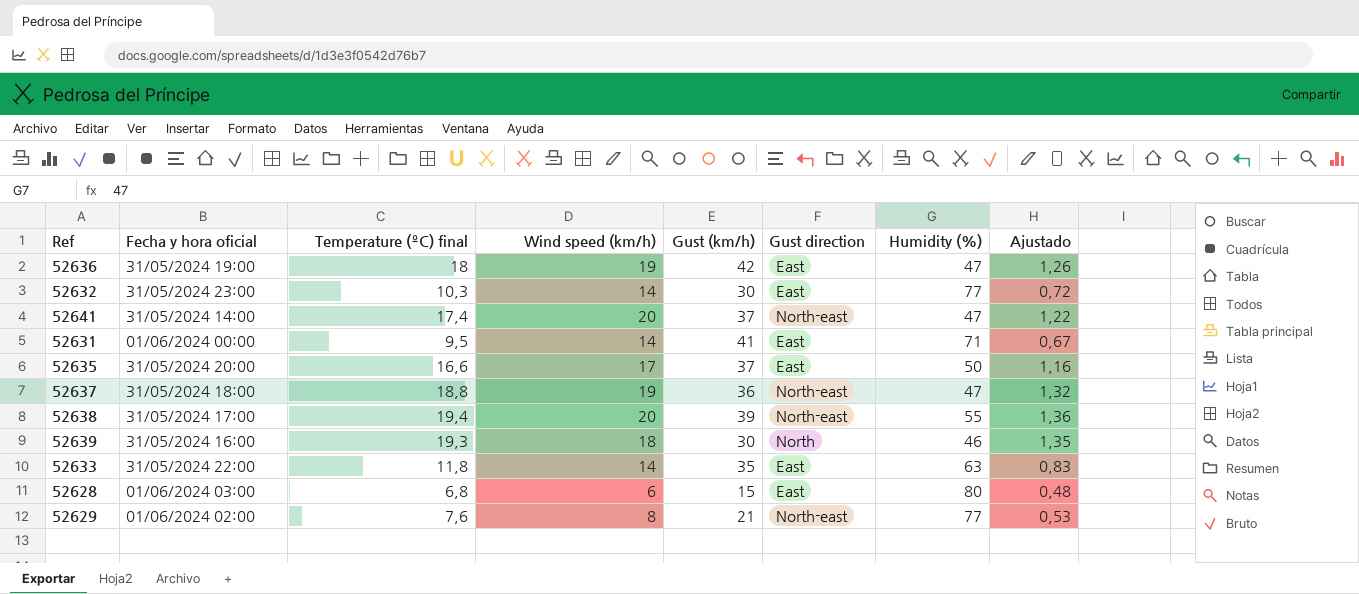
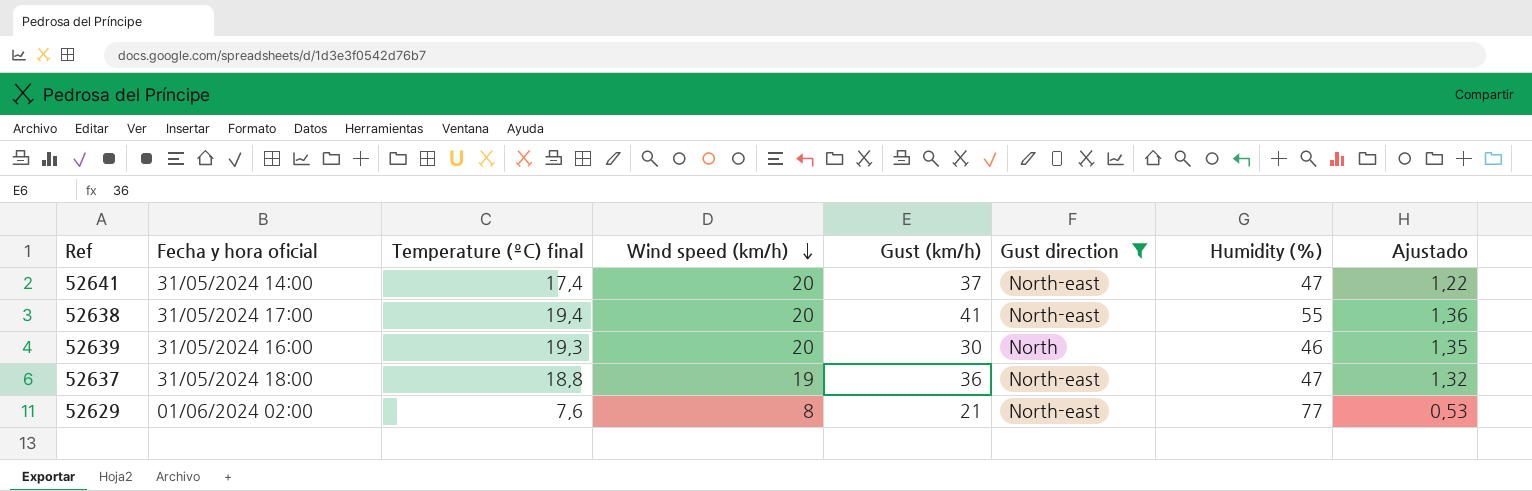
filter: none -> Gust direction != East
row order: none -> Wind speed (km/h) descending
52638 | Gust (km/h): 39 -> 41
52639 | Wind speed (km/h): 18 -> 20

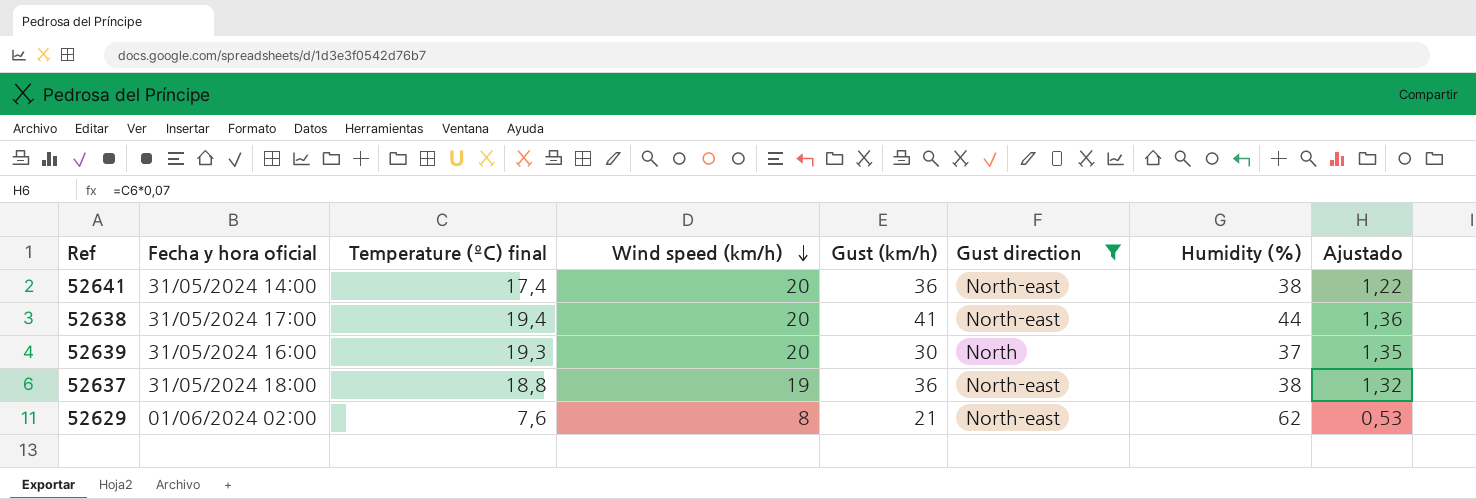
52641 | Gust (km/h): 37 -> 36
52641 | Humidity (%): 47 -> 38
52638 | Humidity (%): 55 -> 44
52639 | Humidity (%): 46 -> 37
52637 | Humidity (%): 47 -> 38
52629 | Humidity (%): 77 -> 62

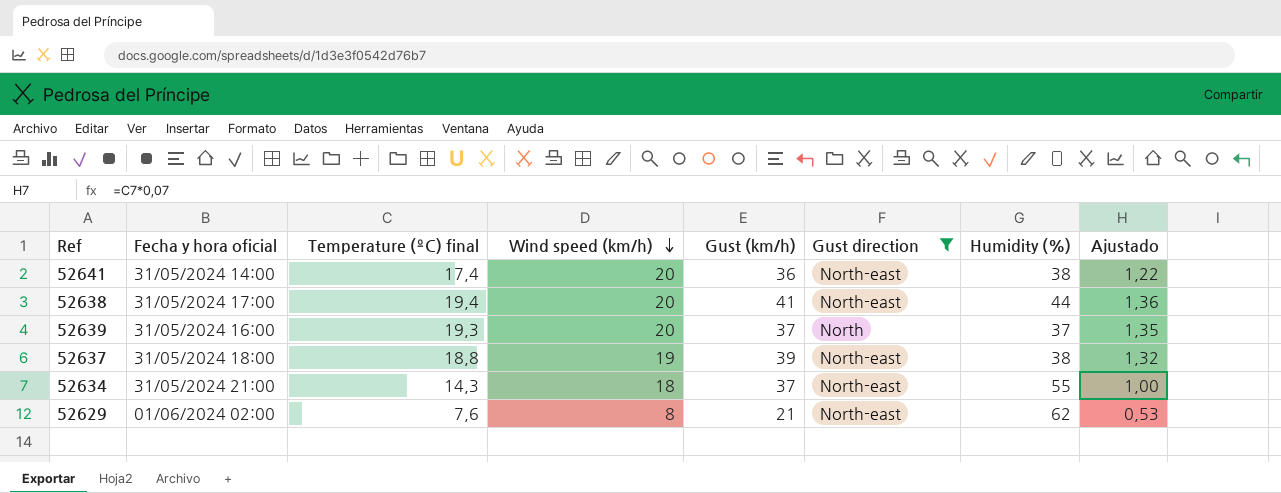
52639 | Gust (km/h): 30 -> 37
52637 | Gust (km/h): 36 -> 39
row 52634: none -> 31/05/2024 21:00 | 14,3 | 18 | 37 | North-east | 55 | 1,00

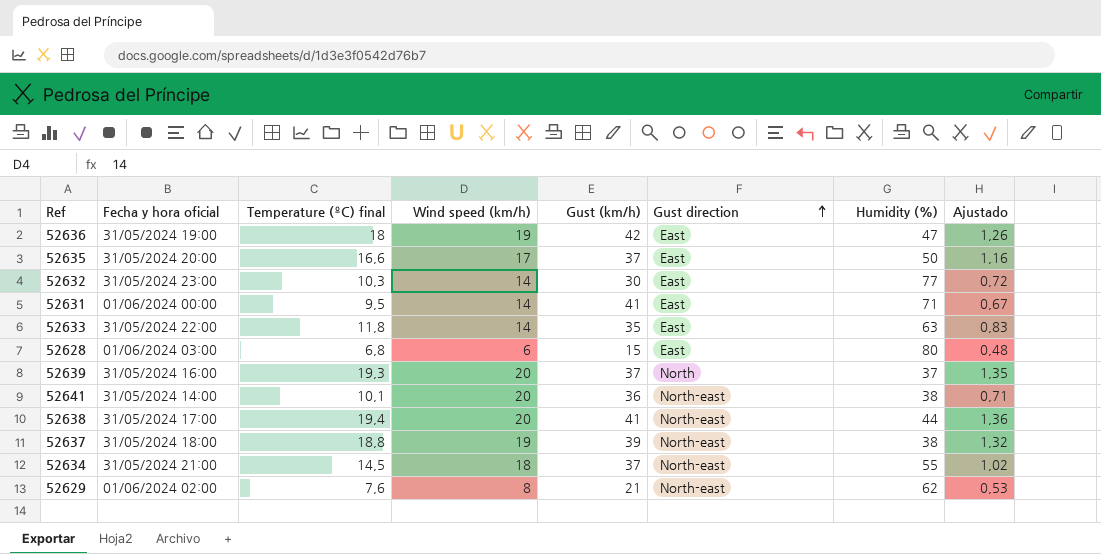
filter: Gust direction != East -> none
row order: Wind speed (km/h) descending -> Gust direction ascending
52641 | Temperature (ºC) final: 17,4 -> 10,1
52641 | Ajustado: 1,22 -> 0,71
52634 | Temperature (ºC) final: 14,3 -> 14,5
52634 | Ajustado: 1,00 -> 1,02

